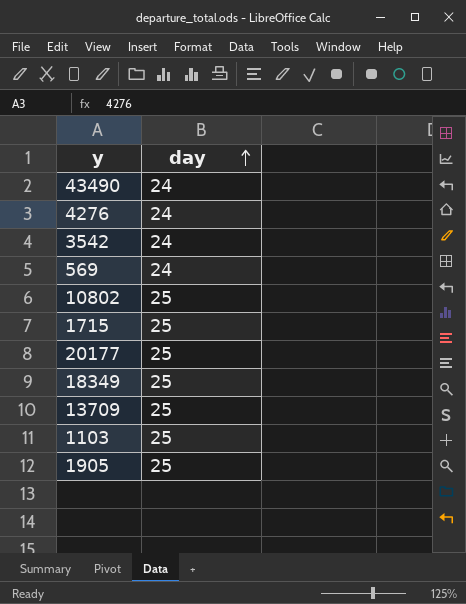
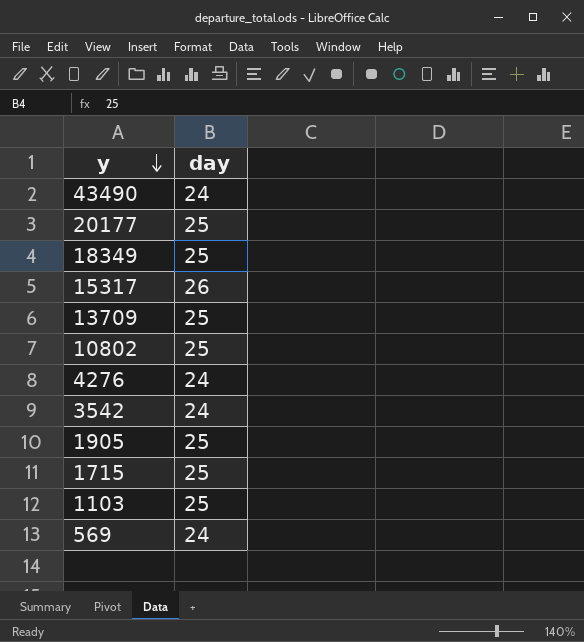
row order: day ascending -> y descending
row 15317: none -> 26

